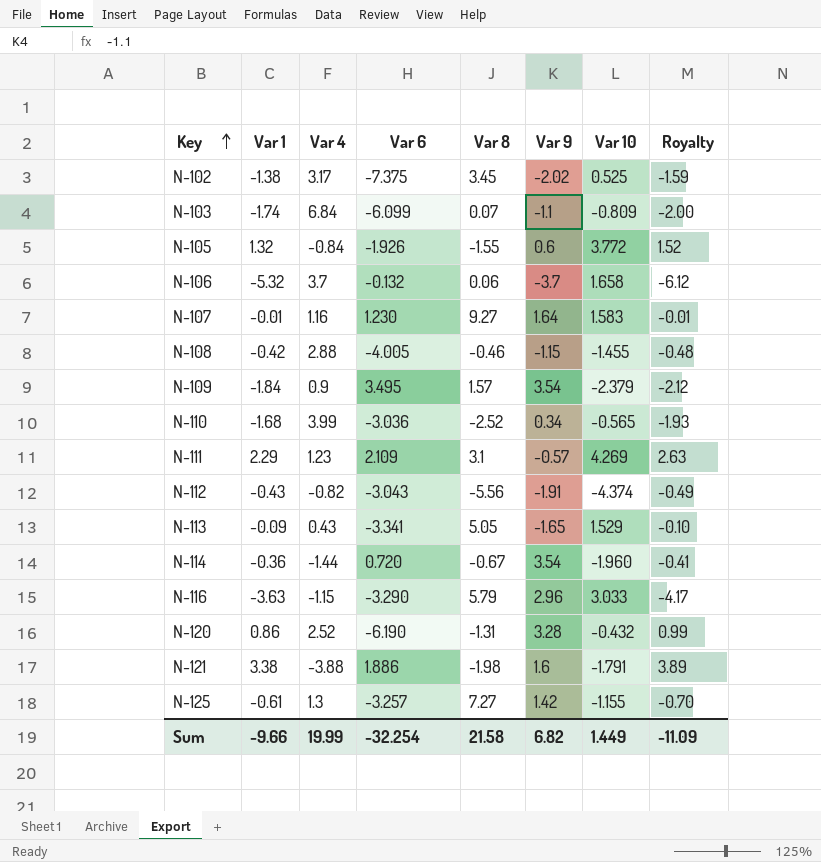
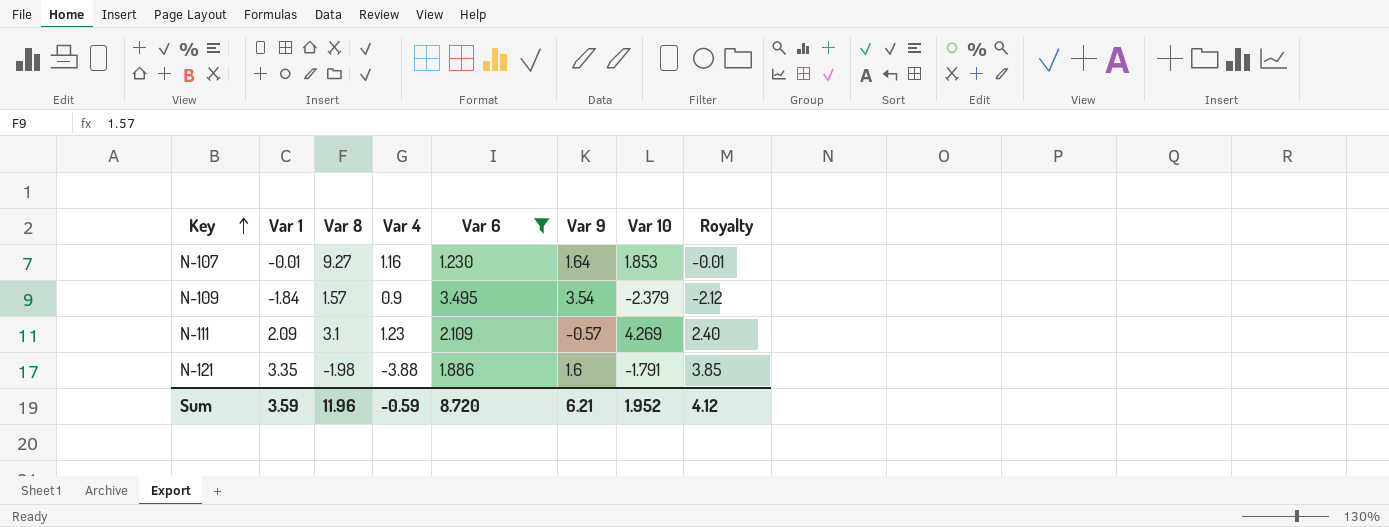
filter: none -> Var 6 >= 1.230
column Var 8 | position: 5 -> 3
N-107 | Var 10: 1.583 -> 1.853
N-111 | Var 1: 2.29 -> 2.09
N-111 | Royalty: 2.63 -> 2.40
N-121 | Var 1: 3.38 -> 3.35
N-121 | Royalty: 3.89 -> 3.85
Sum | Var 1: -9.66 -> 3.59
Sum | Var 8: 21.58 -> 11.96
Sum | Var 4: 19.99 -> -0.59
Sum | Var 6: -32.254 -> 8.720
Sum | Var 9: 6.82 -> 6.21
Sum | Var 10: 1.449 -> 1.952
Sum | Royalty: -11.09 -> 4.12

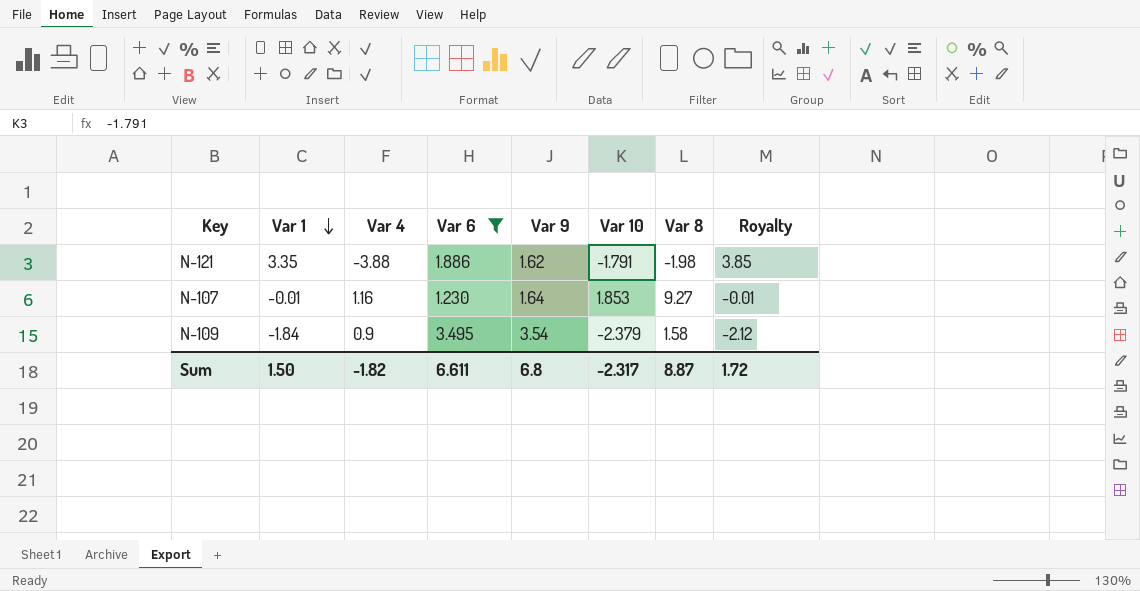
row order: Key ascending -> Var 1 descending
column Var 8 | position: 3 -> 7
row N-111: 2.09 | 3.1 | 1.23 | 2.109 | -0.57 | 4.269 | 2.40 -> none
N-121 | Var 9: 1.6 -> 1.62
N-109 | Var 8: 1.57 -> 1.58
Sum | Var 1: 3.59 -> 1.50
Sum | Var 4: -0.59 -> -1.82
Sum | Var 6: 8.720 -> 6.611
Sum | Var 9: 6.21 -> 6.8
Sum | Var 10: 1.952 -> -2.317
Sum | Var 8: 11.96 -> 8.87
Sum | Royalty: 4.12 -> 1.72

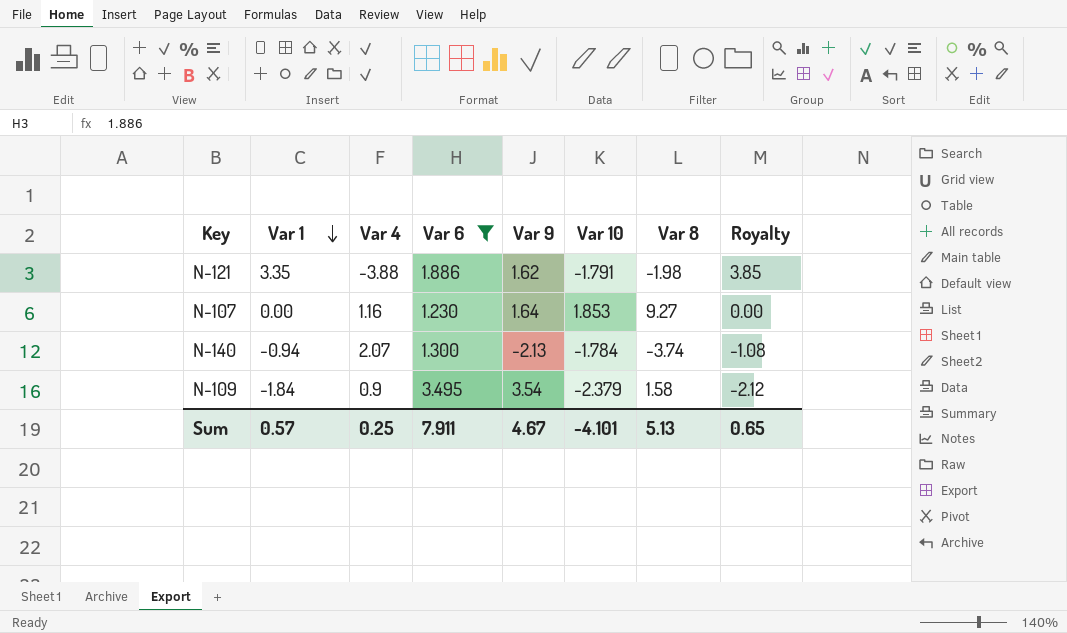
N-107 | Var 1: -0.01 -> 0.00
N-107 | Royalty: -0.01 -> 0.00
row N-140: none -> -0.94 | 2.07 | 1.300 | -2.13 | -1.784 | -3.74 | -1.08
Sum | Var 1: 1.50 -> 0.57
Sum | Var 4: -1.82 -> 0.25
Sum | Var 6: 6.611 -> 7.911
Sum | Var 9: 6.8 -> 4.67
Sum | Var 10: -2.317 -> -4.101
Sum | Var 8: 8.87 -> 5.13
Sum | Royalty: 1.72 -> 0.65

